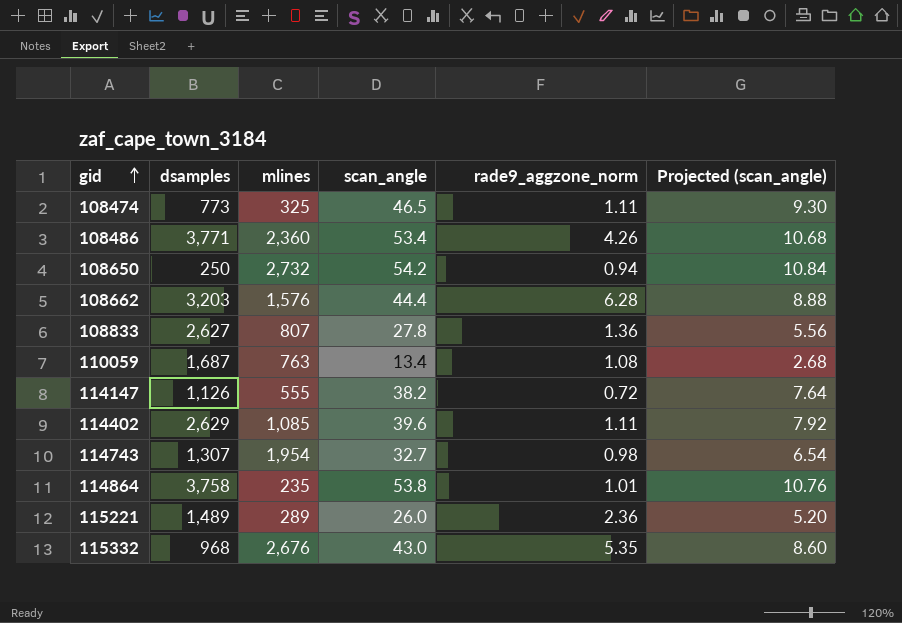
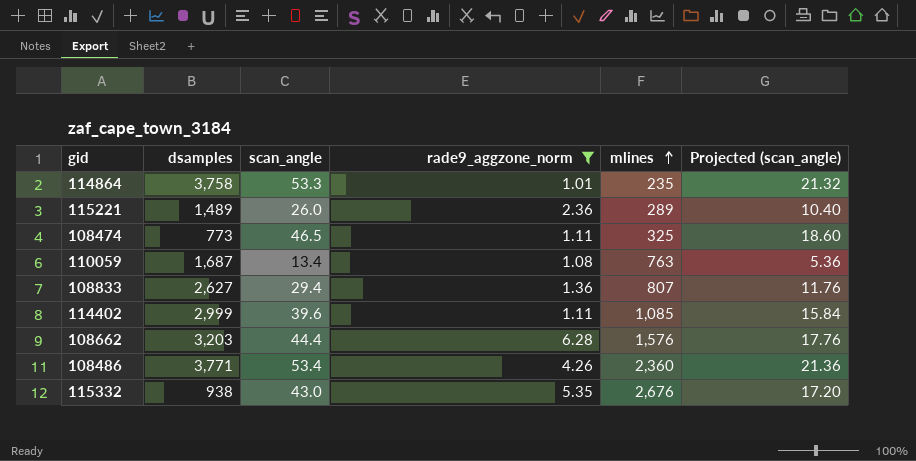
filter: none -> rade9_aggzone_norm >= 1.01
row order: gid ascending -> mlines ascending
column mlines | position: 3 -> 5
column Projected (scan_angle) | formula: [scan_angle] * 0.2 -> [scan_angle] * 0.4
114864 | scan_angle: 53.8 -> 53.3
108833 | scan_angle: 27.8 -> 29.4
114402 | dsamples: 2,629 -> 2,999
115332 | dsamples: 968 -> 938

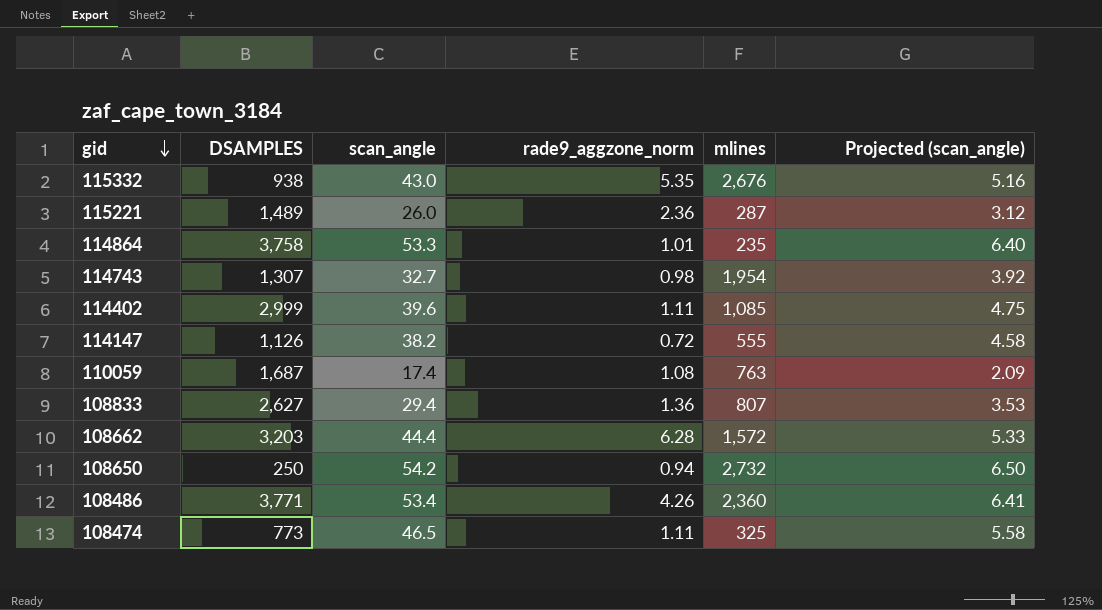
filter: rade9_aggzone_norm >= 1.01 -> none
row order: mlines ascending -> gid descending
column name: dsamples -> DSAMPLES
column Projected (scan_angle) | formula: [scan_angle] * 0.4 -> [scan_angle] * 0.12
115221 | mlines: 289 -> 287
110059 | scan_angle: 13.4 -> 17.4
108662 | mlines: 1,576 -> 1,572

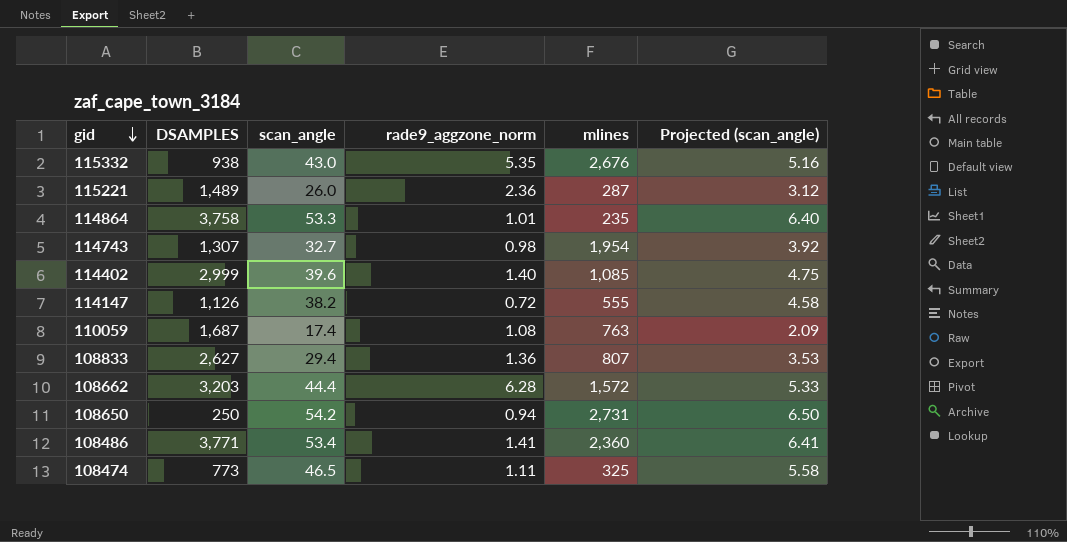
114402 | rade9_aggzone_norm: 1.11 -> 1.40
108650 | mlines: 2,732 -> 2,731
108486 | rade9_aggzone_norm: 4.26 -> 1.41

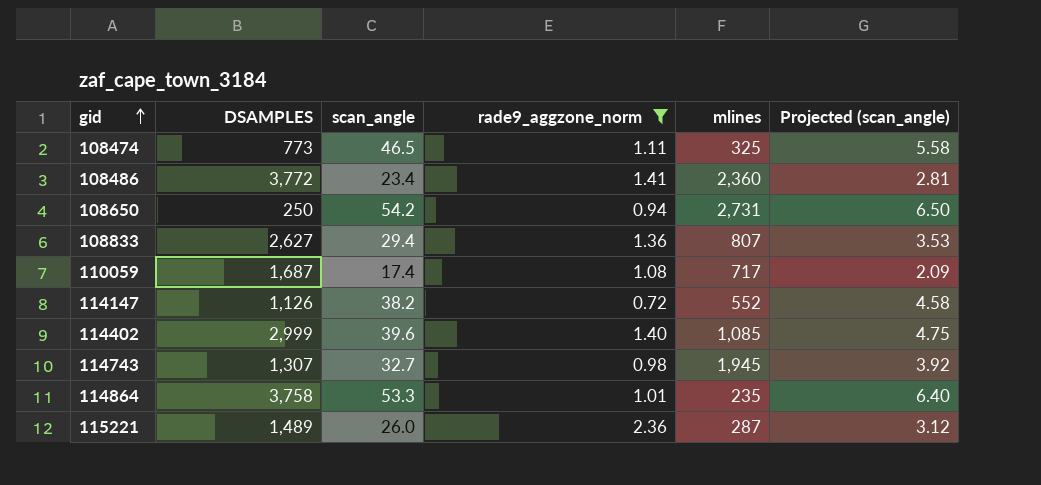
filter: none -> rade9_aggzone_norm <= 2.36
row order: gid descending -> gid ascending
108486 | DSAMPLES: 3,771 -> 3,772
108486 | scan_angle: 53.4 -> 23.4
108486 | Projected (scan_angle): 6.41 -> 2.81
110059 | mlines: 763 -> 717
114147 | mlines: 555 -> 552
114743 | mlines: 1,954 -> 1,945

